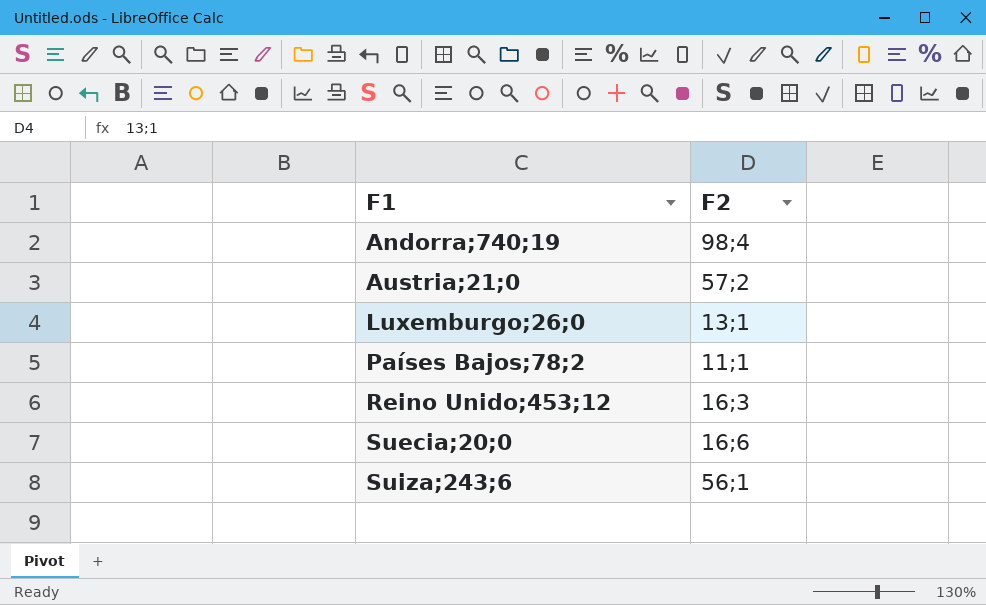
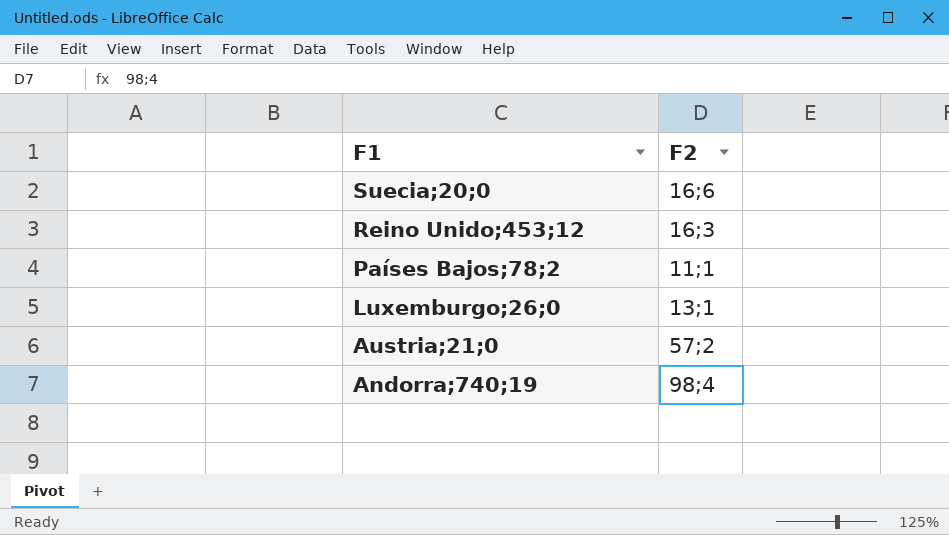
row order: F1 ascending -> F1 descending
row Suiza;243;6: 56;1 -> none

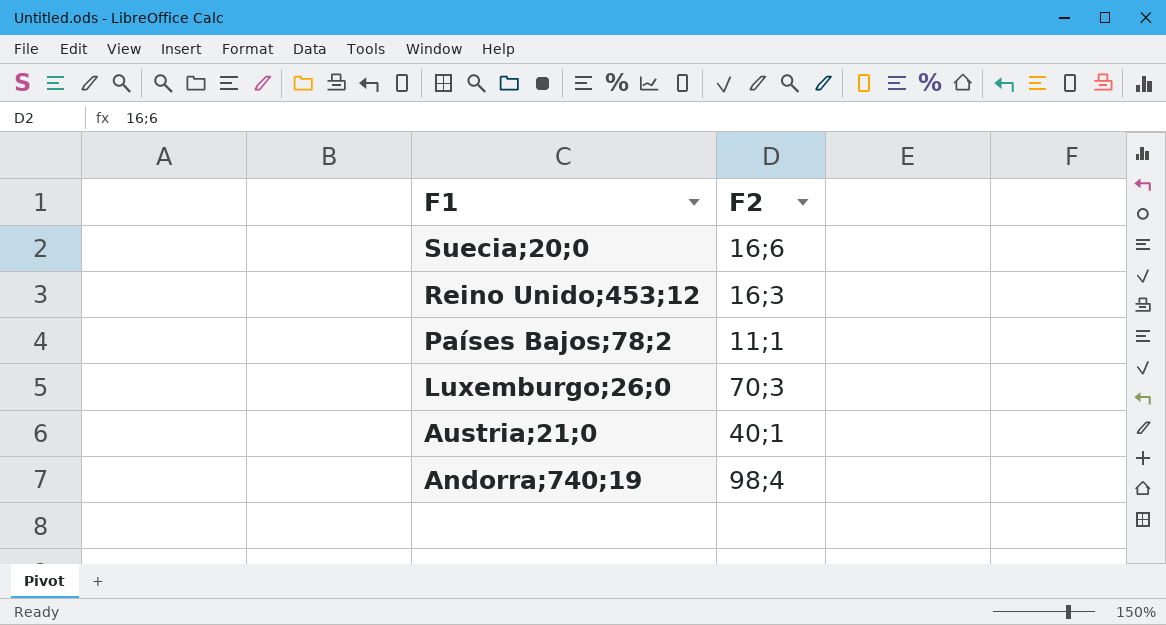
Luxemburgo;26;0 | F2: 13;1 -> 70;3
Austria;21;0 | F2: 57;2 -> 40;1

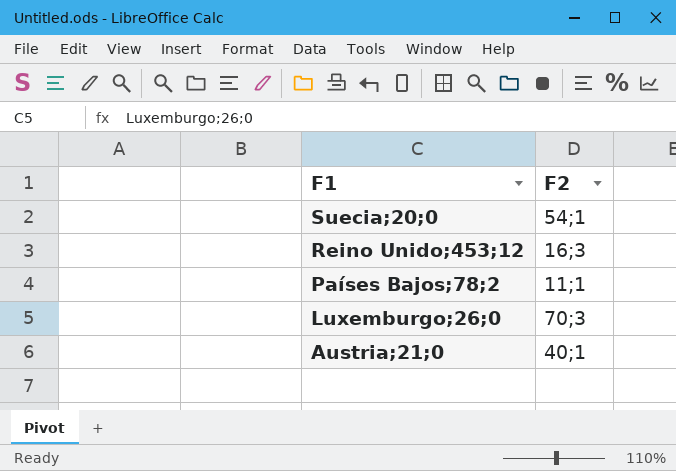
row Andorra;740;19: 98;4 -> none
Suecia;20;0 | F2: 16;6 -> 54;1

